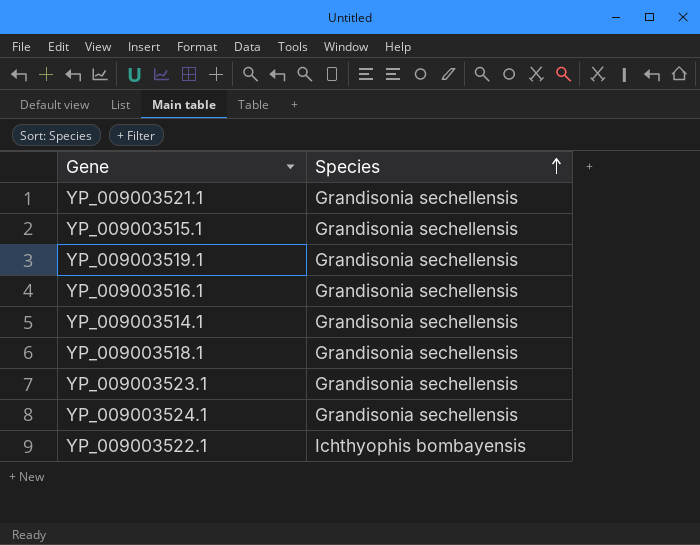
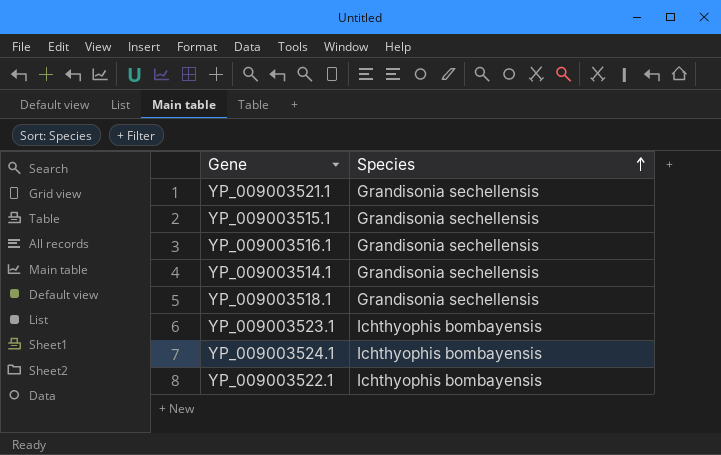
row YP_009003519.1: Grandisonia sechellensis -> none
YP_009003523.1 | Species: Grandisonia sechellensis -> Ichthyophis bombayensis
YP_009003524.1 | Species: Grandisonia sechellensis -> Ichthyophis bombayensis

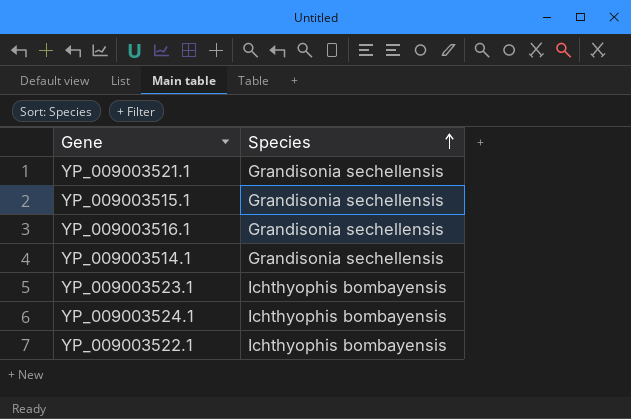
row YP_009003518.1: Grandisonia sechellensis -> none

